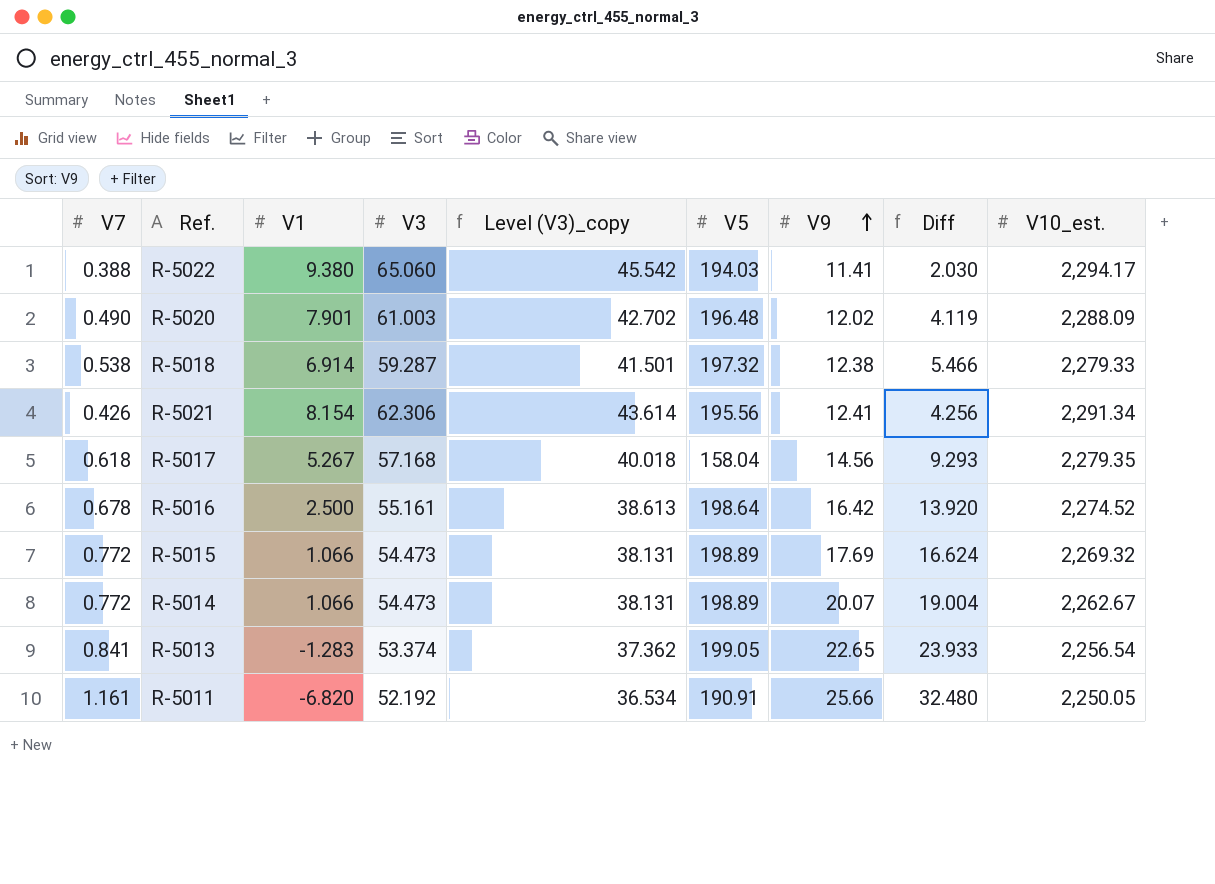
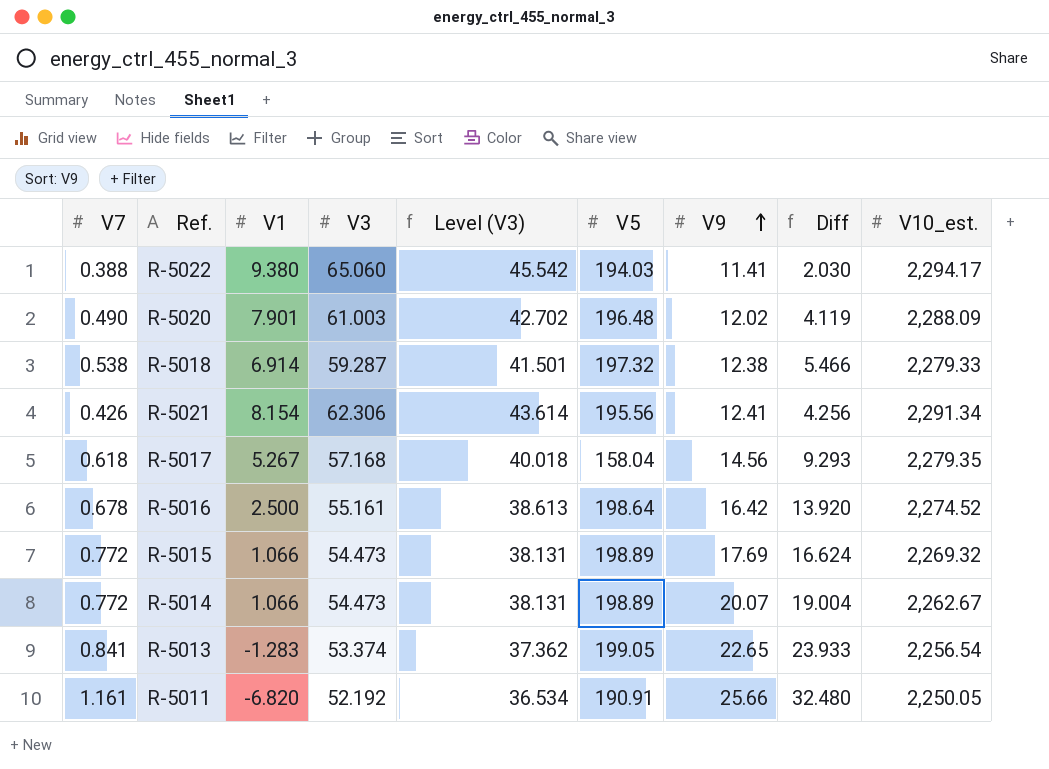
column name: Level (V3)_copy -> Level (V3)

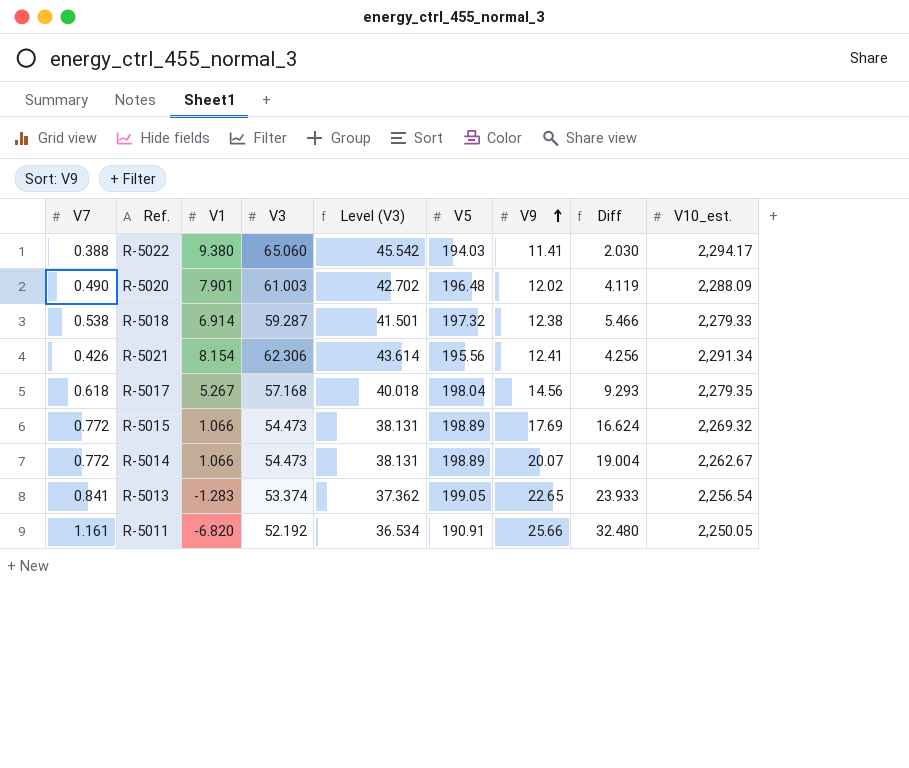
row R-5016: 0.678 | 2.500 | 55.161 | 38.613 | 198.64 | 16.42 | 13.920 | 2,274.52 -> none
R-5017 | V5: 158.04 -> 198.04

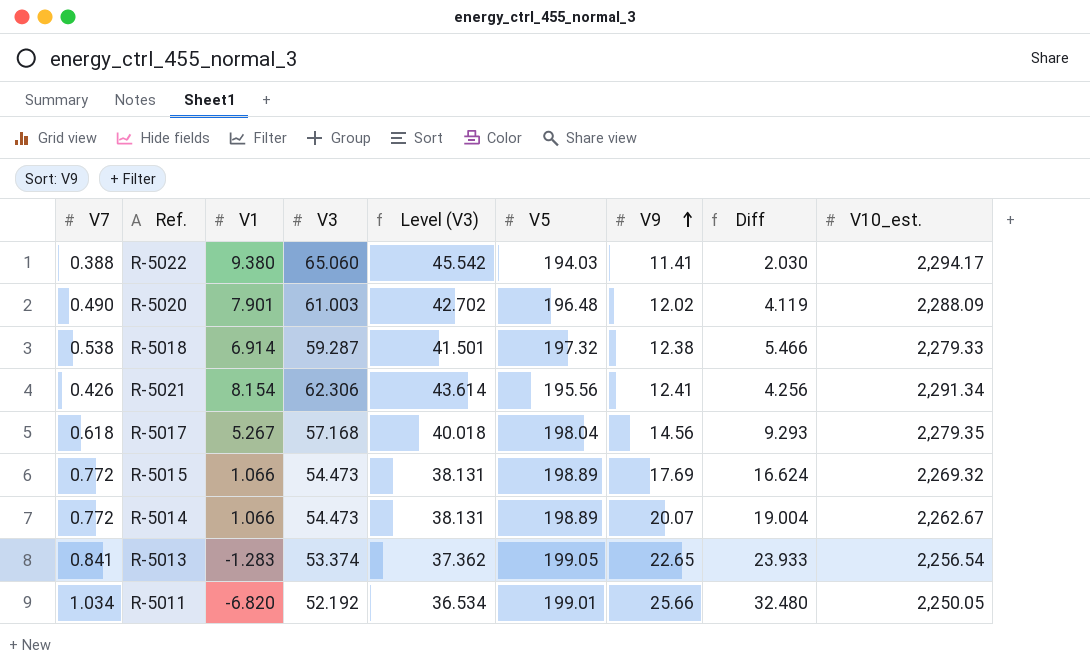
R-5011 | V7: 1.161 -> 1.034
R-5011 | V5: 190.91 -> 199.01

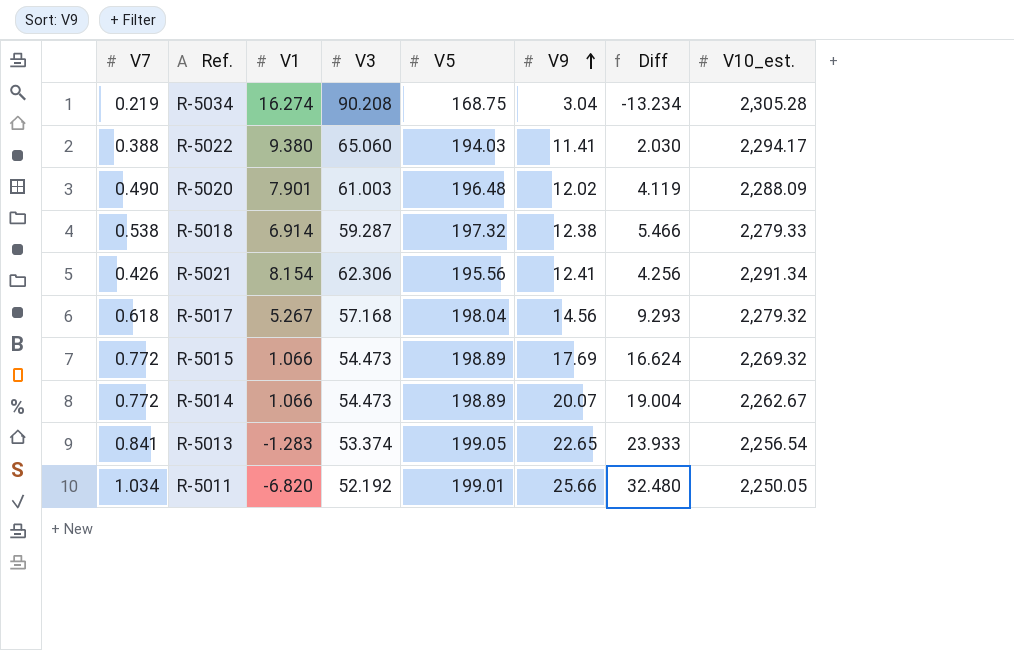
column Level (V3) | formula: [V3] * 0.7 -> none
row R-5034: none -> 0.219 | 16.274 | 90.208 | 168.75 | 3.04 | -13.234 | 2,305.28
R-5017 | V10_est.: 2,279.35 -> 2,279.32

